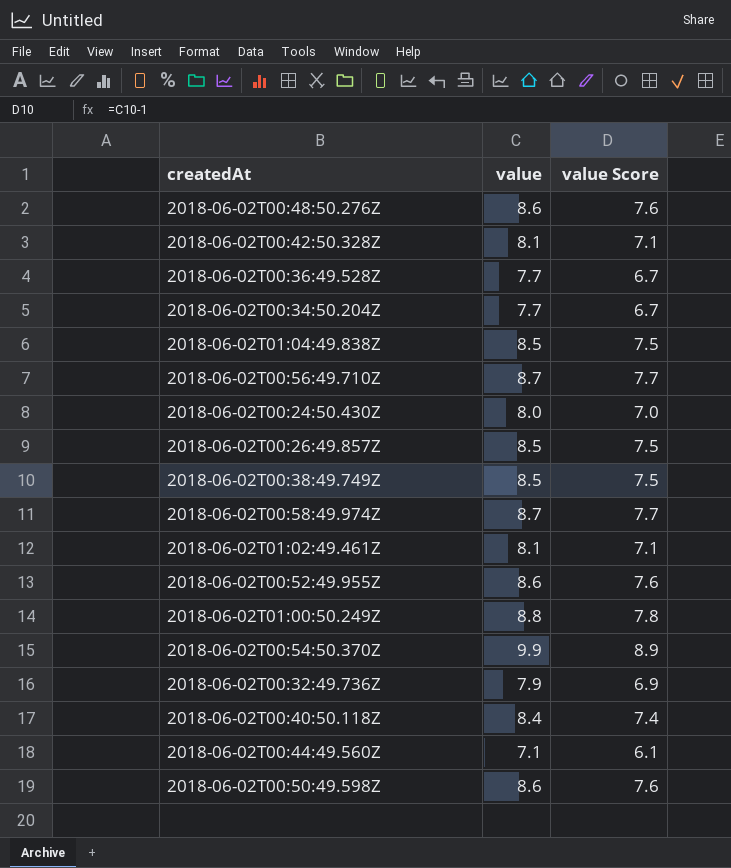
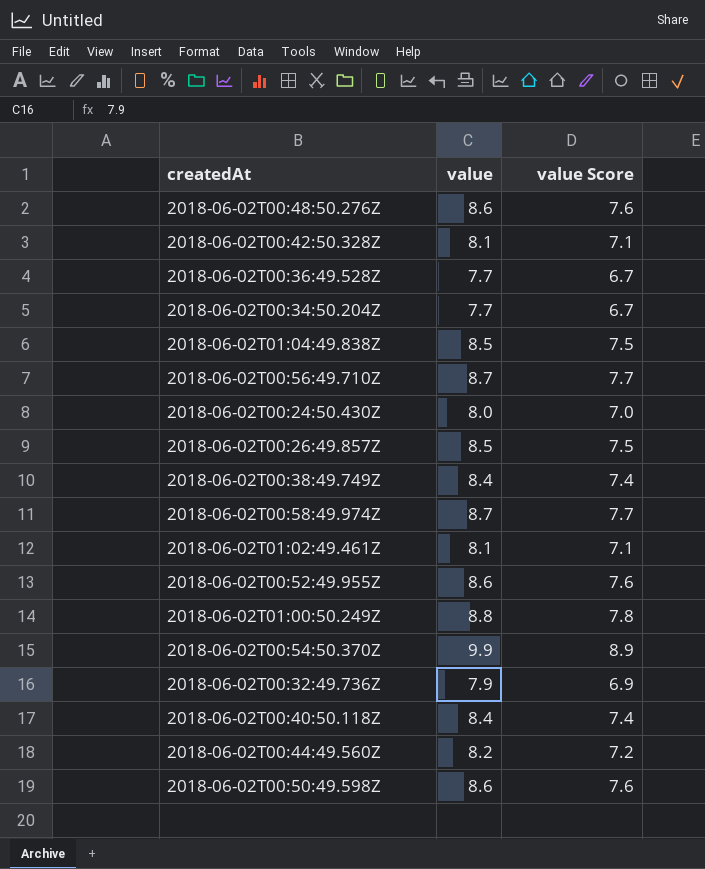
2018-06-02T00:38:49.749Z | value: 8.5 -> 8.4
2018-06-02T00:38:49.749Z | value Score: 7.5 -> 7.4
2018-06-02T00:44:49.560Z | value: 7.1 -> 8.2
2018-06-02T00:44:49.560Z | value Score: 6.1 -> 7.2

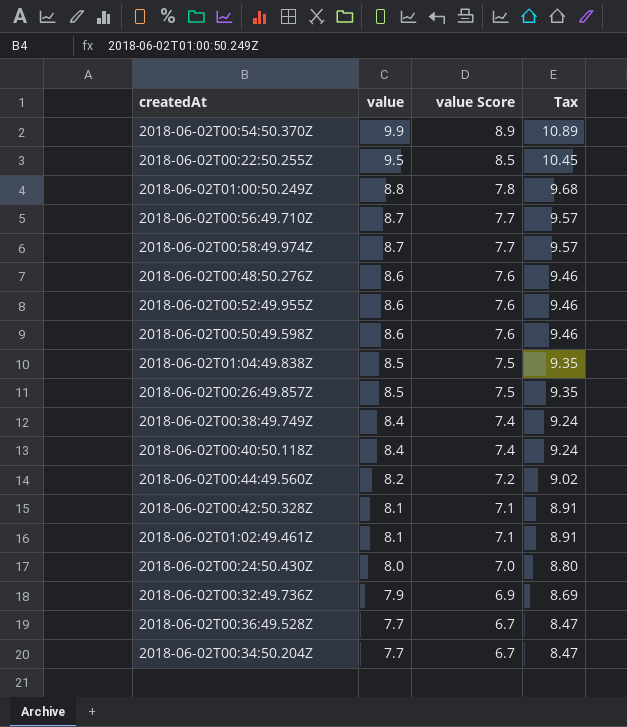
row order: none -> value descending
column Tax | formula: none -> [value] * 1.1
row 2018-06-02T00:22:50.255Z: none -> 9.5 | 8.5 | 10.45

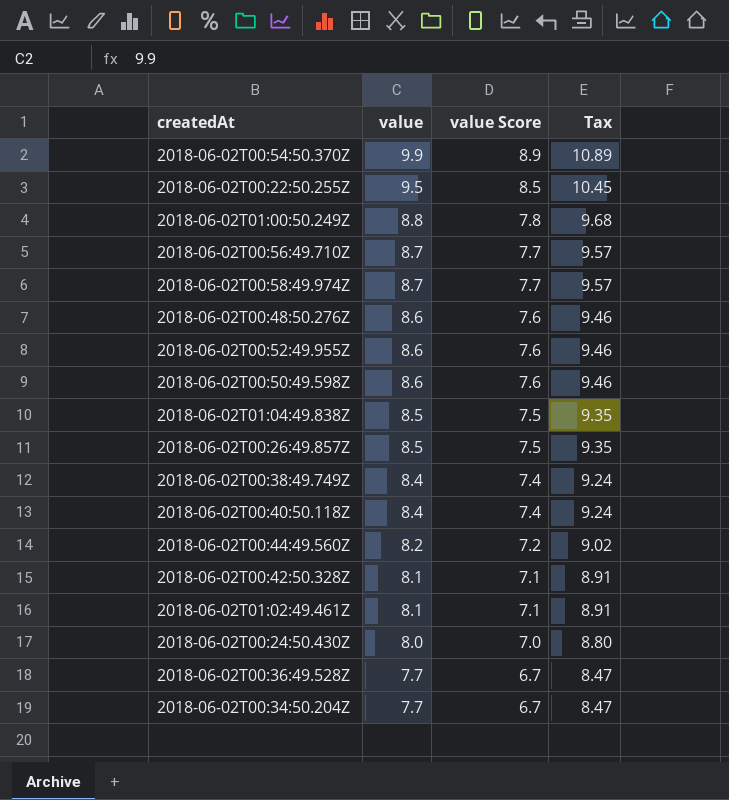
row 2018-06-02T00:32:49.736Z: 7.9 | 6.9 | 8.69 -> none

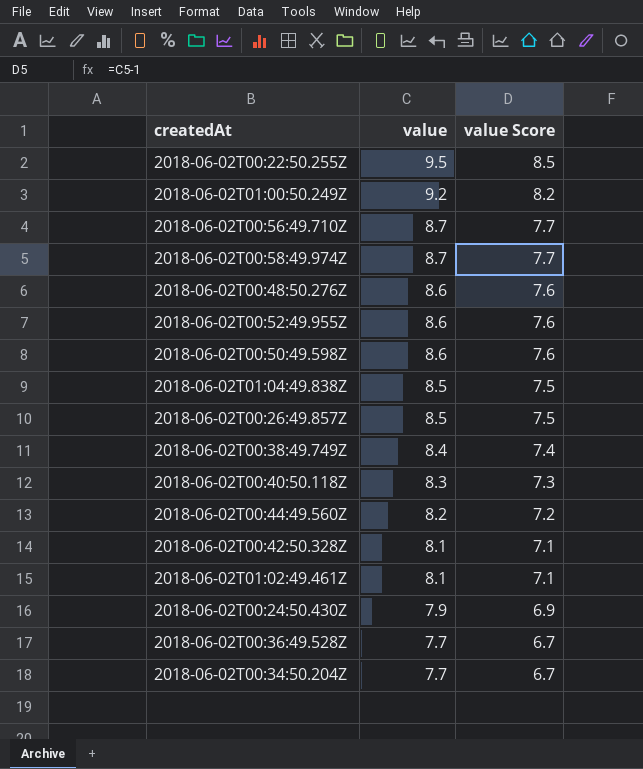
column Tax | formula: [value] * 1.1 -> none
row 2018-06-02T00:54:50.370Z: 9.9 | 8.9 | 10.89 -> none
2018-06-02T01:00:50.249Z | value: 8.8 -> 9.2
2018-06-02T01:00:50.249Z | value Score: 7.8 -> 8.2
2018-06-02T00:40:50.118Z | value: 8.4 -> 8.3
2018-06-02T00:40:50.118Z | value Score: 7.4 -> 7.3
2018-06-02T00:24:50.430Z | value: 8.0 -> 7.9
2018-06-02T00:24:50.430Z | value Score: 7.0 -> 6.9

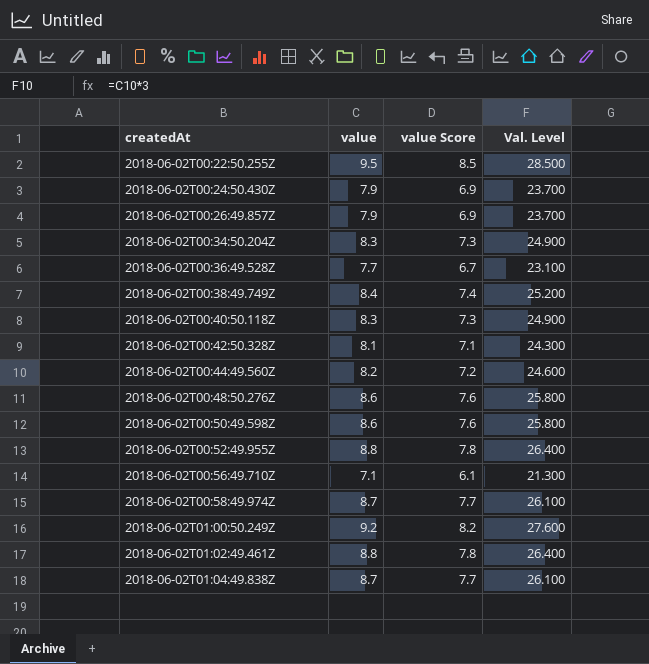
row order: value descending -> createdAt ascending
column Val. Level | formula: none -> [value] * 3
2018-06-02T00:26:49.857Z | value: 8.5 -> 7.9
2018-06-02T00:26:49.857Z | value Score: 7.5 -> 6.9
2018-06-02T00:34:50.204Z | value: 7.7 -> 8.3
2018-06-02T00:34:50.204Z | value Score: 6.7 -> 7.3
2018-06-02T00:52:49.955Z | value: 8.6 -> 8.8
2018-06-02T00:52:49.955Z | value Score: 7.6 -> 7.8
2018-06-02T00:56:49.710Z | value: 8.7 -> 7.1
2018-06-02T00:56:49.710Z | value Score: 7.7 -> 6.1
2018-06-02T01:02:49.461Z | value: 8.1 -> 8.8
2018-06-02T01:02:49.461Z | value Score: 7.1 -> 7.8
2018-06-02T01:04:49.838Z | value: 8.5 -> 8.7
2018-06-02T01:04:49.838Z | value Score: 7.5 -> 7.7

